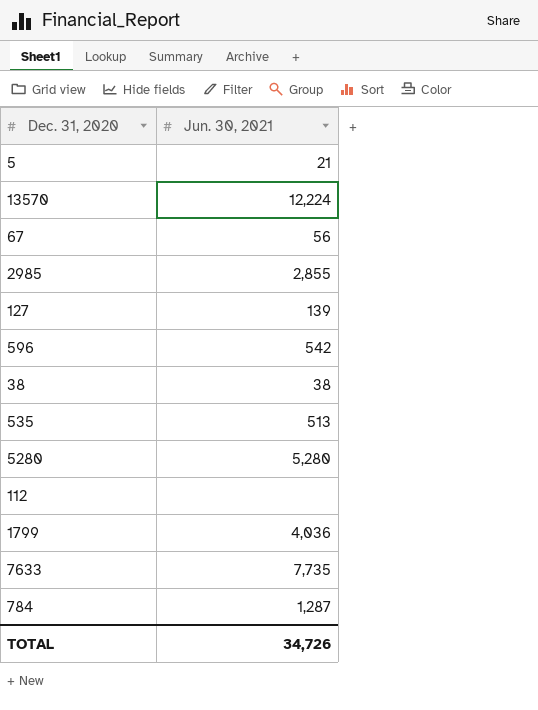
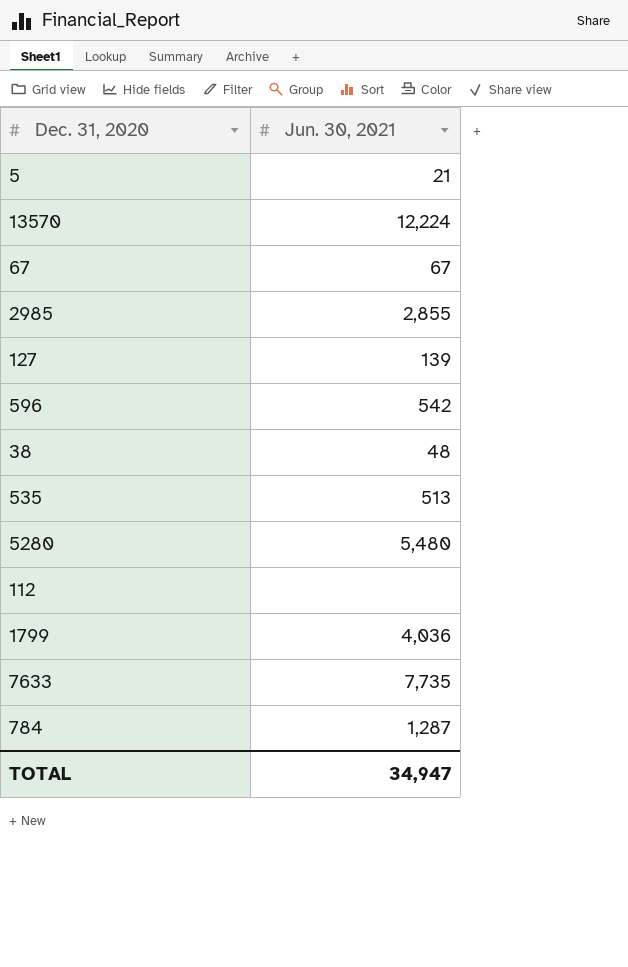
67 | Jun. 30, 2021: 56 -> 67
38 | Jun. 30, 2021: 38 -> 48
5280 | Jun. 30, 2021: 5,280 -> 5,480
TOTAL | Jun. 30, 2021: 34,726 -> 34,947

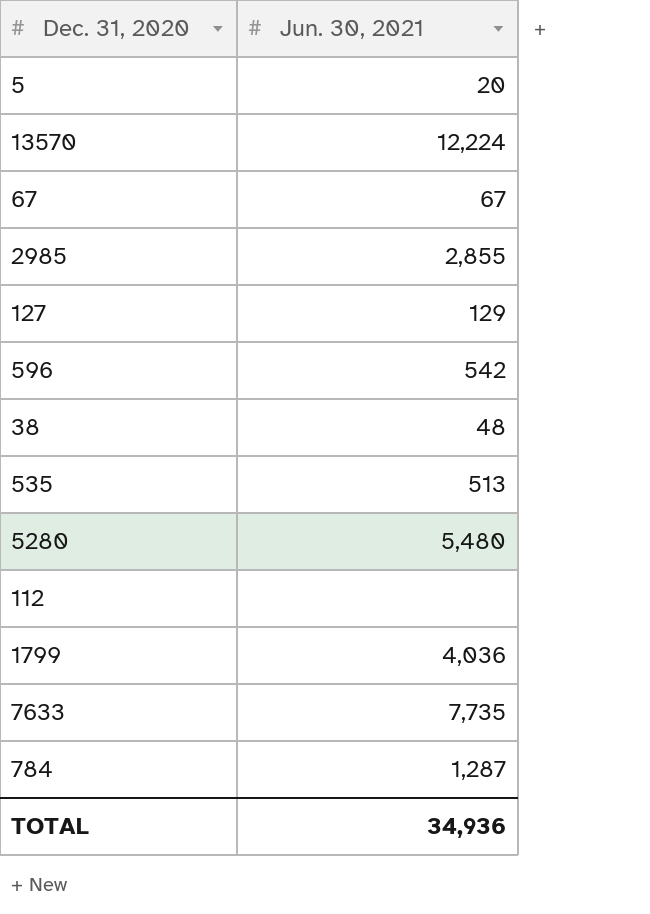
5 | Jun. 30, 2021: 21 -> 20
127 | Jun. 30, 2021: 139 -> 129
TOTAL | Jun. 30, 2021: 34,947 -> 34,936

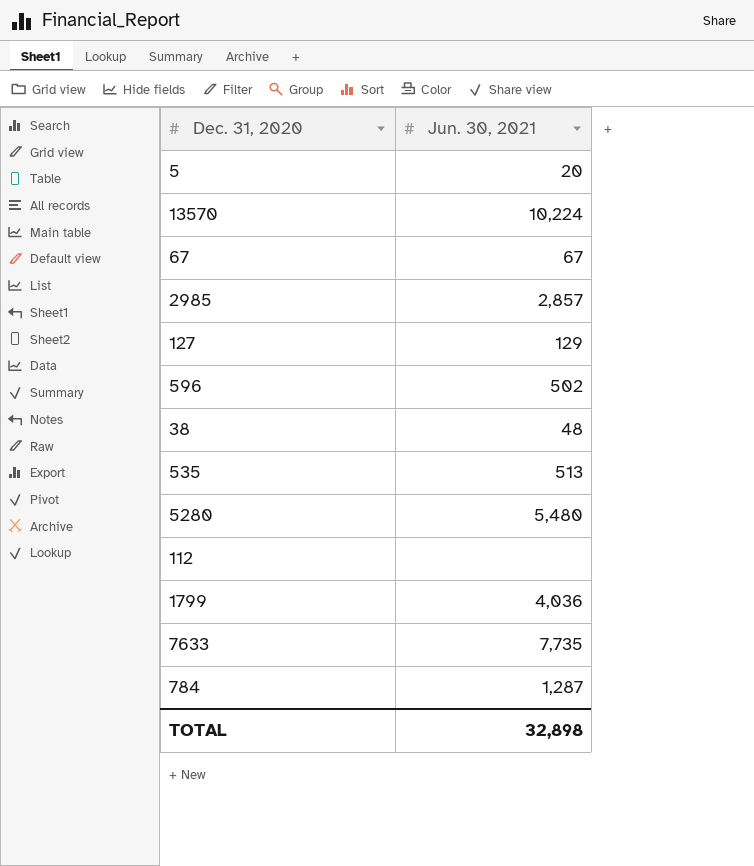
13570 | Jun. 30, 2021: 12,224 -> 10,224
2985 | Jun. 30, 2021: 2,855 -> 2,857
596 | Jun. 30, 2021: 542 -> 502
TOTAL | Jun. 30, 2021: 34,936 -> 32,898

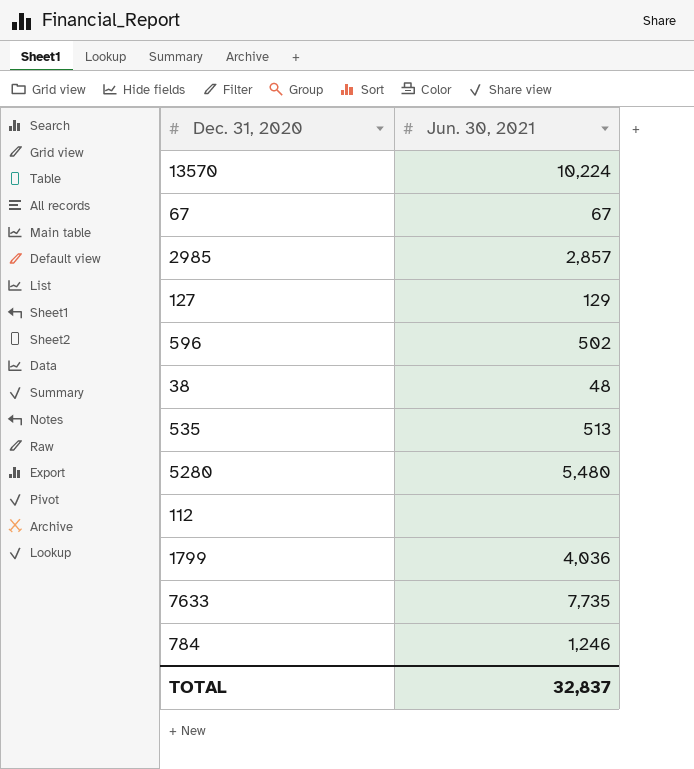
row 5: 20 -> none
784 | Jun. 30, 2021: 1,287 -> 1,246
TOTAL | Jun. 30, 2021: 32,898 -> 32,837

